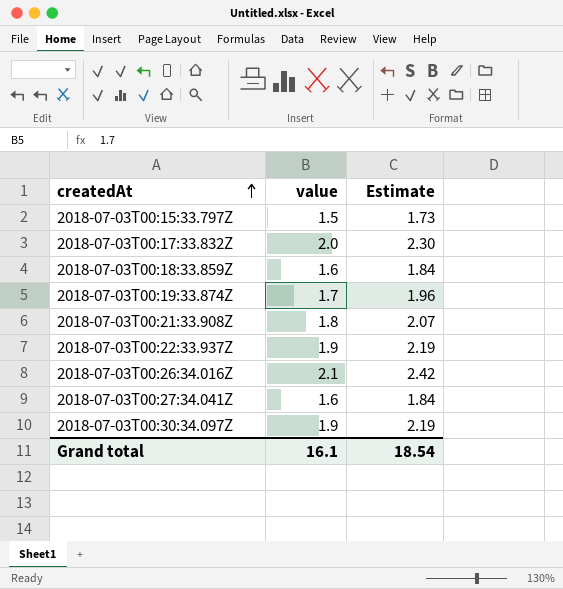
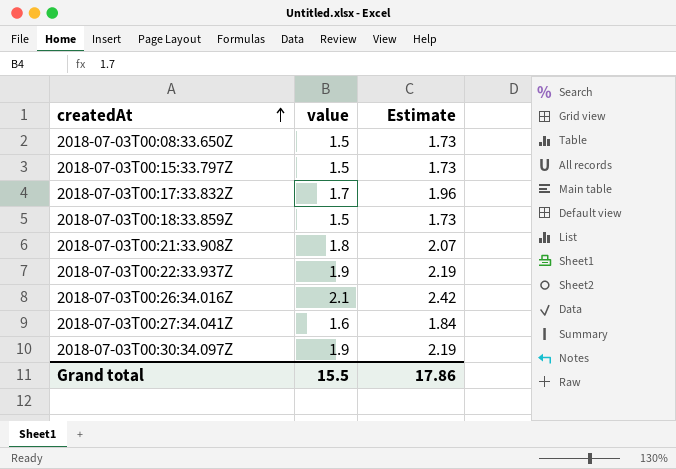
row 2018-07-03T00:19:33.874Z: 1.7 | 1.96 -> none
row 2018-07-03T00:08:33.650Z: none -> 1.5 | 1.73
2018-07-03T00:17:33.832Z | value: 2.0 -> 1.7
2018-07-03T00:17:33.832Z | Estimate: 2.30 -> 1.96
2018-07-03T00:18:33.859Z | value: 1.6 -> 1.5
2018-07-03T00:18:33.859Z | Estimate: 1.84 -> 1.73
Grand total | value: 16.1 -> 15.5
Grand total | Estimate: 18.54 -> 17.86

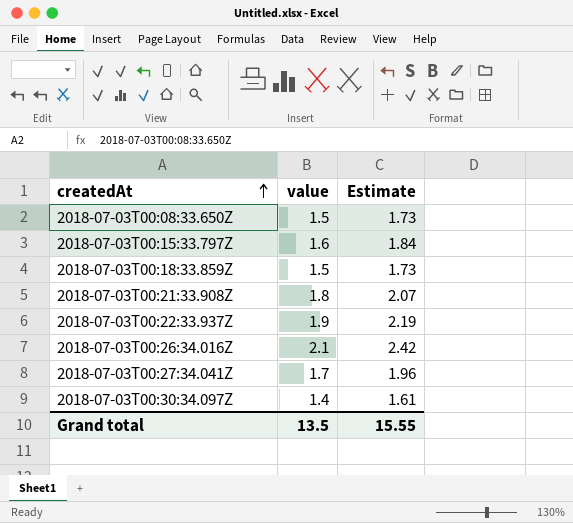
row 2018-07-03T00:17:33.832Z: 1.7 | 1.96 -> none
2018-07-03T00:15:33.797Z | value: 1.5 -> 1.6
2018-07-03T00:15:33.797Z | Estimate: 1.73 -> 1.84
2018-07-03T00:27:34.041Z | value: 1.6 -> 1.7
2018-07-03T00:27:34.041Z | Estimate: 1.84 -> 1.96
2018-07-03T00:30:34.097Z | value: 1.9 -> 1.4
2018-07-03T00:30:34.097Z | Estimate: 2.19 -> 1.61
Grand total | value: 15.5 -> 13.5
Grand total | Estimate: 17.86 -> 15.55

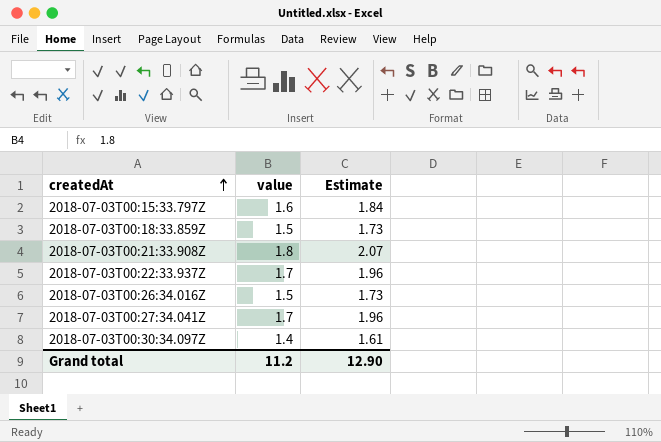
row 2018-07-03T00:08:33.650Z: 1.5 | 1.73 -> none
2018-07-03T00:22:33.937Z | value: 1.9 -> 1.7
2018-07-03T00:22:33.937Z | Estimate: 2.19 -> 1.96
2018-07-03T00:26:34.016Z | value: 2.1 -> 1.5
2018-07-03T00:26:34.016Z | Estimate: 2.42 -> 1.73
Grand total | value: 13.5 -> 11.2
Grand total | Estimate: 15.55 -> 12.90

